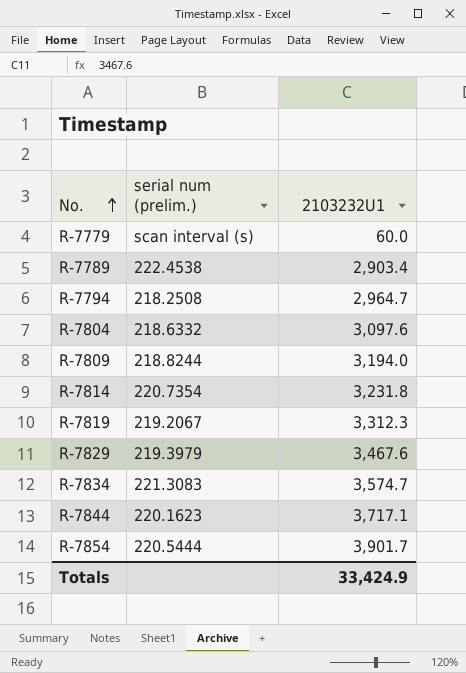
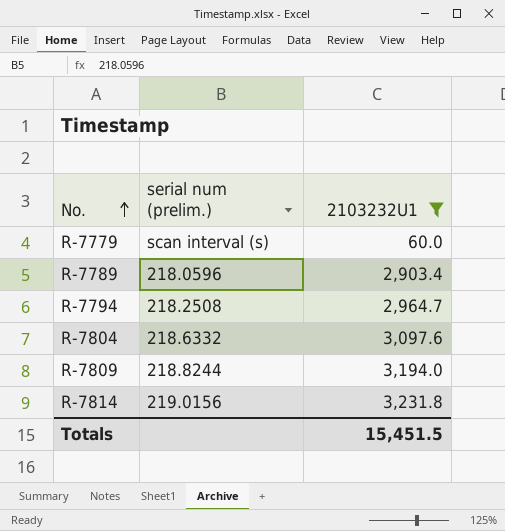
filter: none -> 2103232U1 <= 3,231.8
R-7789 | serial num (prelim.): 222.4538 -> 218.0596
R-7814 | serial num (prelim.): 220.7354 -> 219.0156
Totals | 2103232U1: 33,424.9 -> 15,451.5

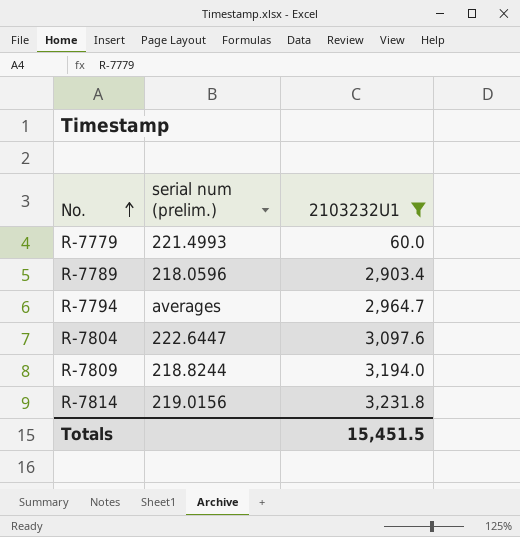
R-7779 | serial num (prelim.): scan interval (s) -> 221.4993
R-7794 | serial num (prelim.): 218.2508 -> averages
R-7804 | serial num (prelim.): 218.6332 -> 222.6447

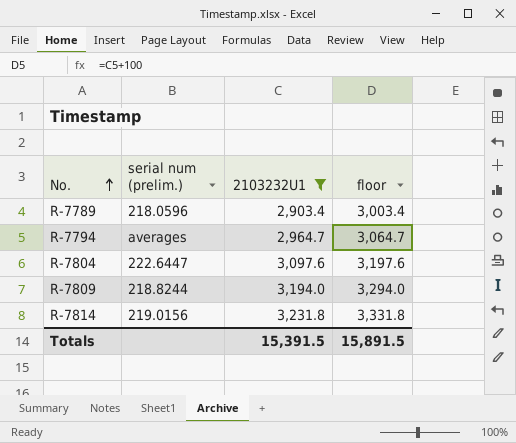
column floor | formula: none -> [2103232U1] + 100
row R-7779: 221.4993 | 60.0 -> none
Totals | 2103232U1: 15,451.5 -> 15,391.5

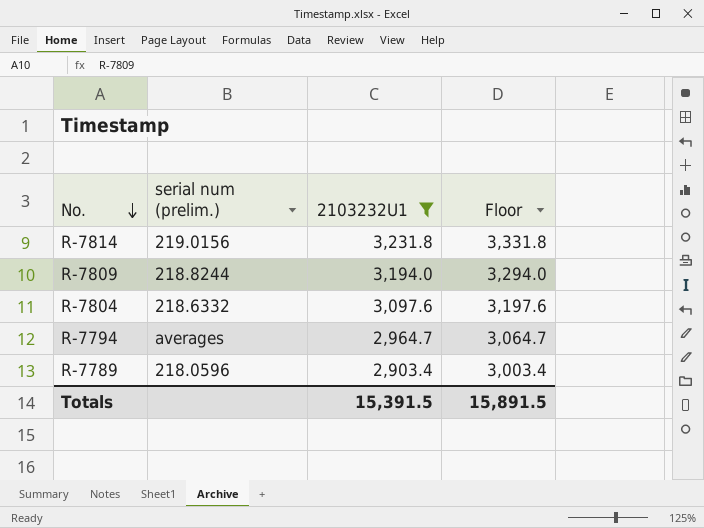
row order: No. ascending -> No. descending
column name: floor -> Floor
R-7804 | serial num (prelim.): 222.6447 -> 218.6332

